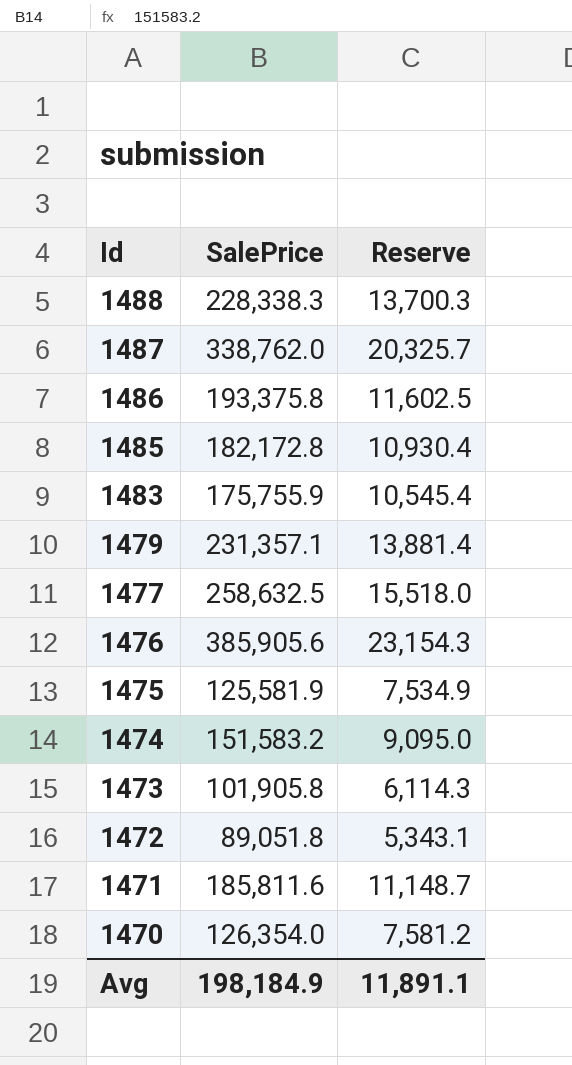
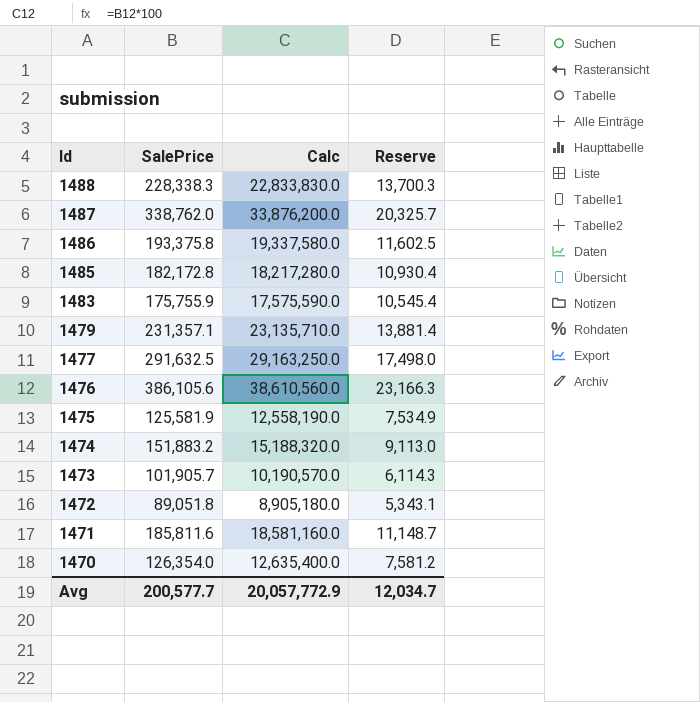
column Calc | formula: none -> [SalePrice] * 100
1477 | SalePrice: 258,632.5 -> 291,632.5
1477 | Reserve: 15,518.0 -> 17,498.0
1476 | SalePrice: 385,905.6 -> 386,105.6
1476 | Reserve: 23,154.3 -> 23,166.3
1474 | SalePrice: 151,583.2 -> 151,883.2
1474 | Reserve: 9,095.0 -> 9,113.0
1473 | SalePrice: 101,905.8 -> 101,905.7
Avg | SalePrice: 198,184.9 -> 200,577.7
Avg | Reserve: 11,891.1 -> 12,034.7

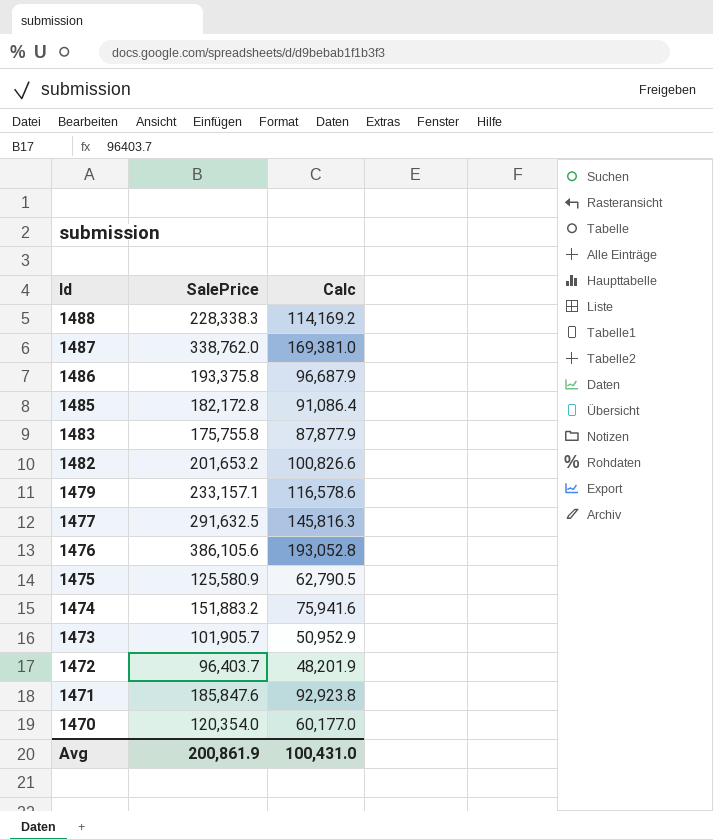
column Reserve | formula: [SalePrice] * 0.06 -> none
column Calc | formula: [SalePrice] * 100 -> [SalePrice] * 0.5
1483 | SalePrice: 175,755.9 -> 175,755.8
row 1482: none -> 201,653.2 | 100,826.6
1479 | SalePrice: 231,357.1 -> 233,157.1
1475 | SalePrice: 125,581.9 -> 125,580.9
1472 | SalePrice: 89,051.8 -> 96,403.7
1471 | SalePrice: 185,811.6 -> 185,847.6
1470 | SalePrice: 126,354.0 -> 120,354.0
Avg | SalePrice: 200,577.7 -> 200,861.9
Avg | Calc: 20,057,772.9 -> 100,431.0

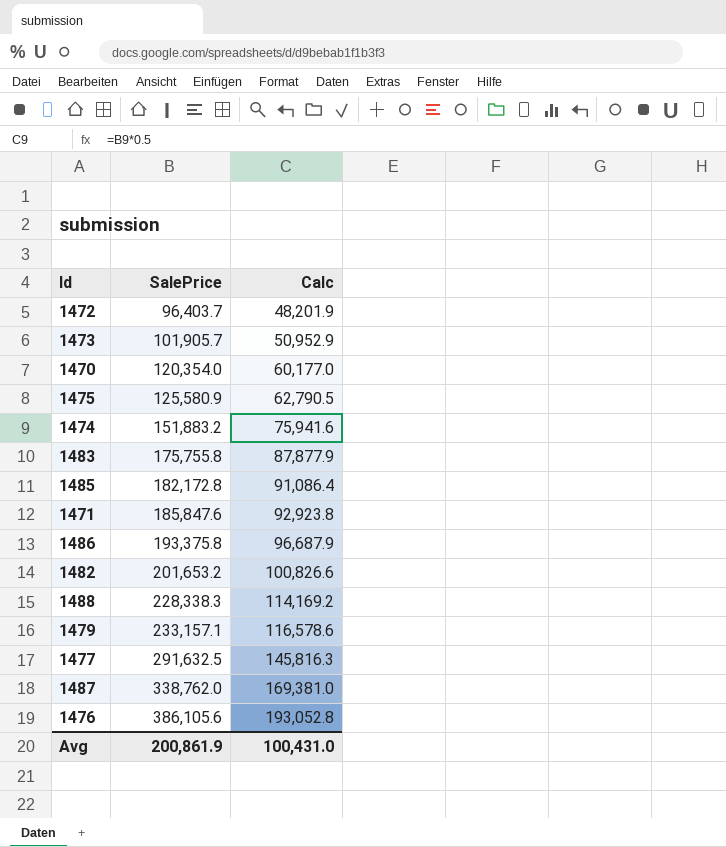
row order: Id descending -> SalePrice ascending

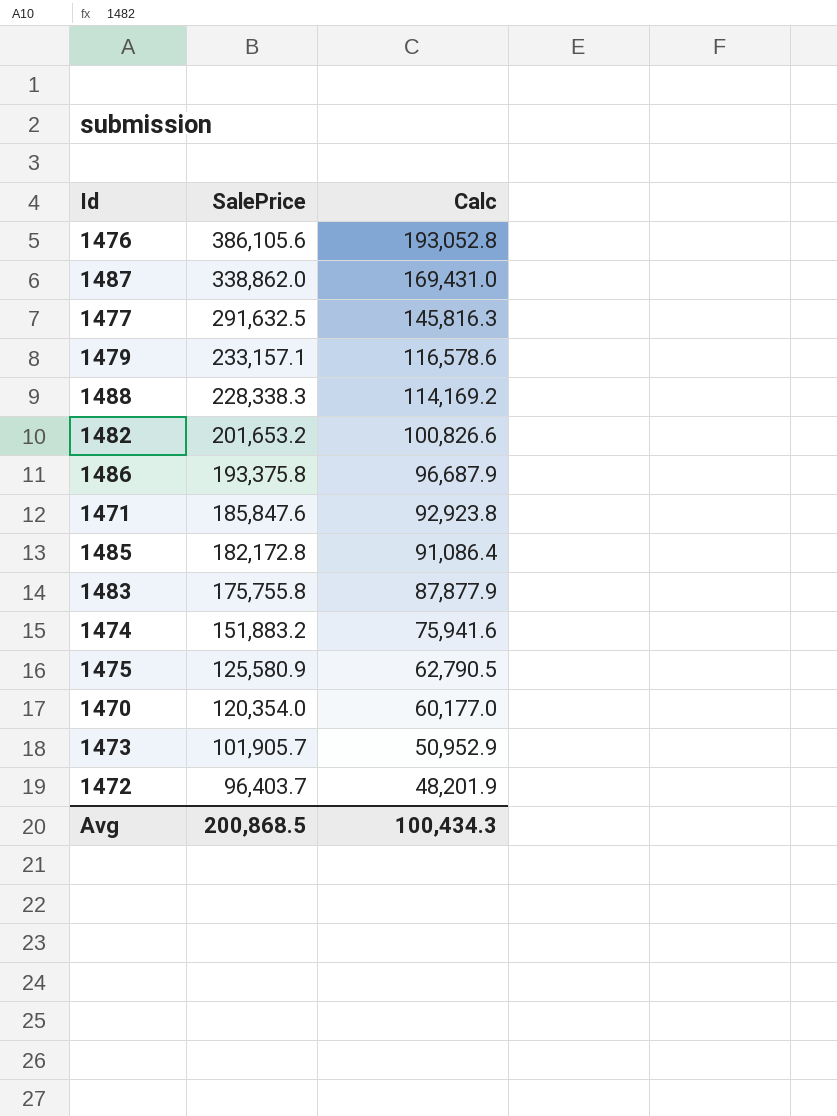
row order: SalePrice ascending -> SalePrice descending
1487 | SalePrice: 338,762.0 -> 338,862.0
1487 | Calc: 169,381.0 -> 169,431.0
Avg | SalePrice: 200,861.9 -> 200,868.5
Avg | Calc: 100,431.0 -> 100,434.3

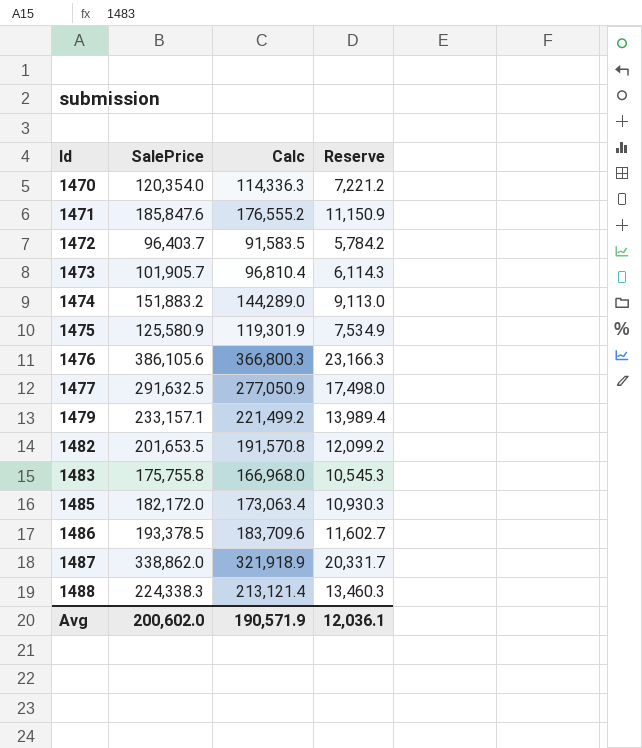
row order: SalePrice descending -> Id ascending
column Calc | formula: [SalePrice] * 0.5 -> [SalePrice] * 0.95
column Reserve | formula: none -> [SalePrice] * 0.06
1482 | SalePrice: 201,653.2 -> 201,653.5
1485 | SalePrice: 182,172.8 -> 182,172.0
1486 | SalePrice: 193,375.8 -> 193,378.5
1488 | SalePrice: 228,338.3 -> 224,338.3
Avg | SalePrice: 200,868.5 -> 200,602.0
Avg | Calc: 100,434.3 -> 190,571.9

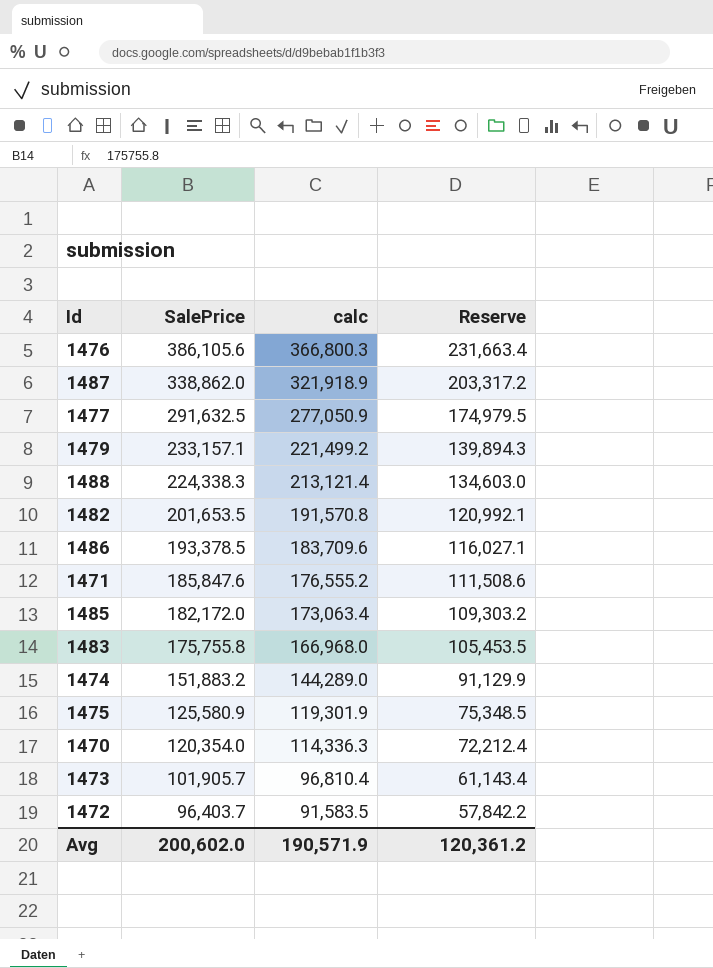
row order: Id ascending -> SalePrice descending
column name: Calc -> calc
column Reserve | formula: [SalePrice] * 0.06 -> [SalePrice] * 0.6
Avg | Reserve: 12,036.1 -> 120,361.2

